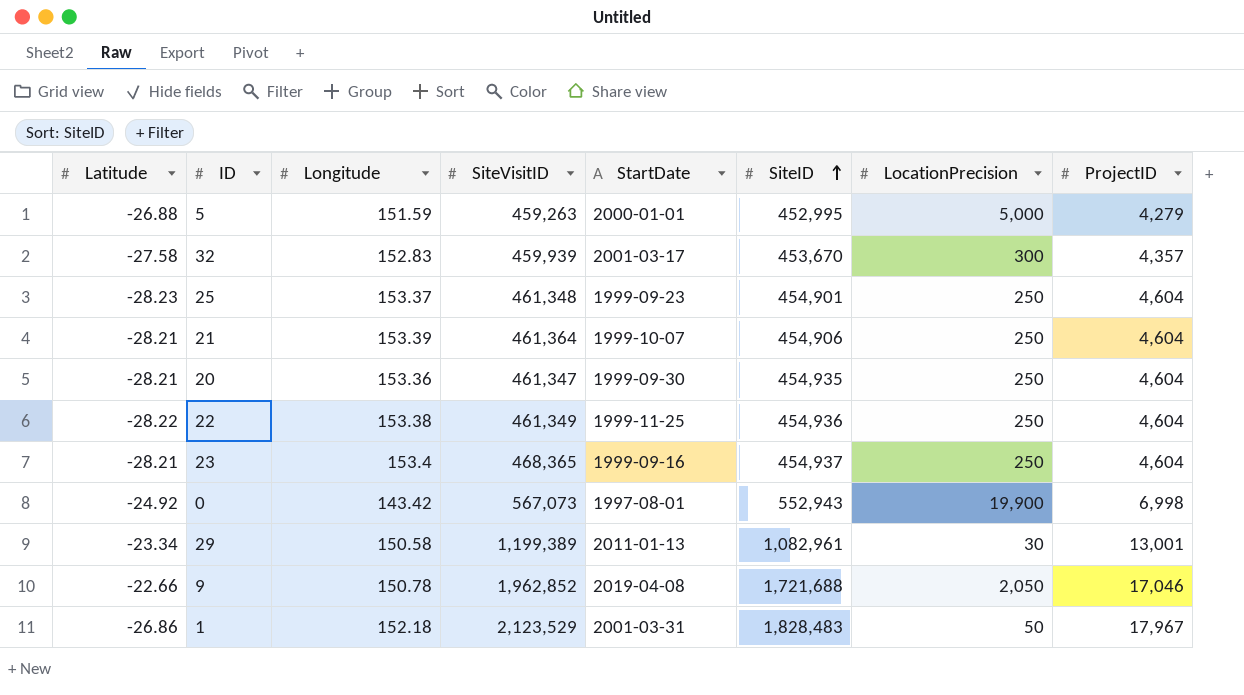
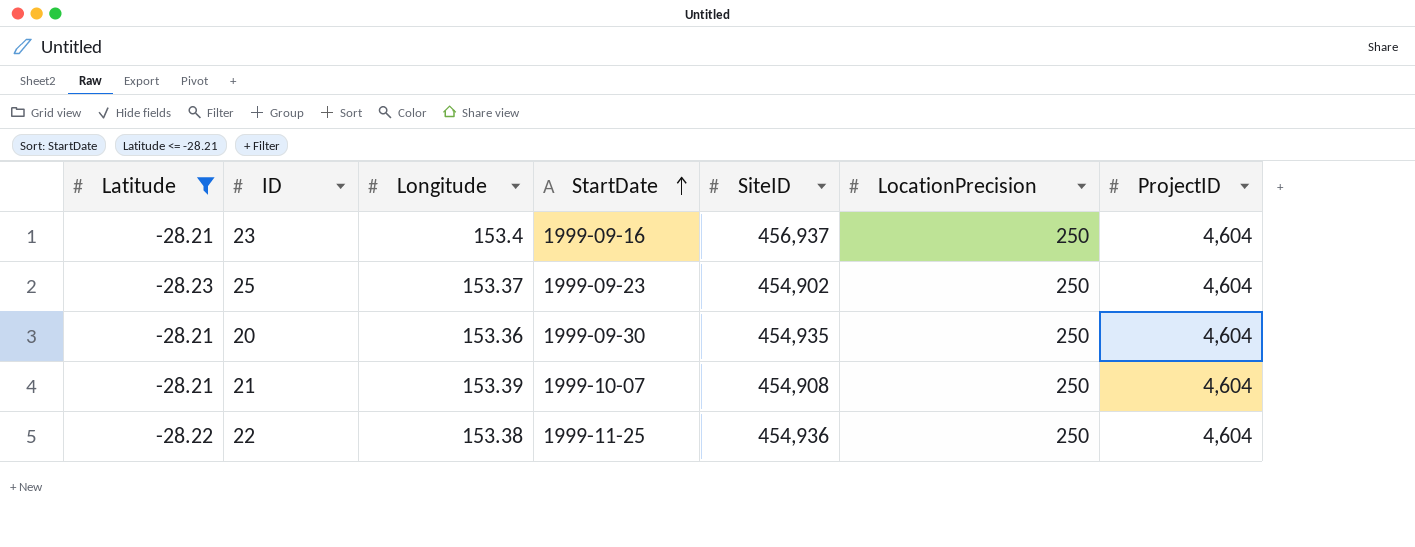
filter: none -> Latitude <= -28.21
row order: SiteID ascending -> StartDate ascending
column SiteVisitID | position: 4 -> none
23 | SiteID: 454,937 -> 456,937
25 | SiteID: 454,901 -> 454,902
21 | SiteID: 454,906 -> 454,908

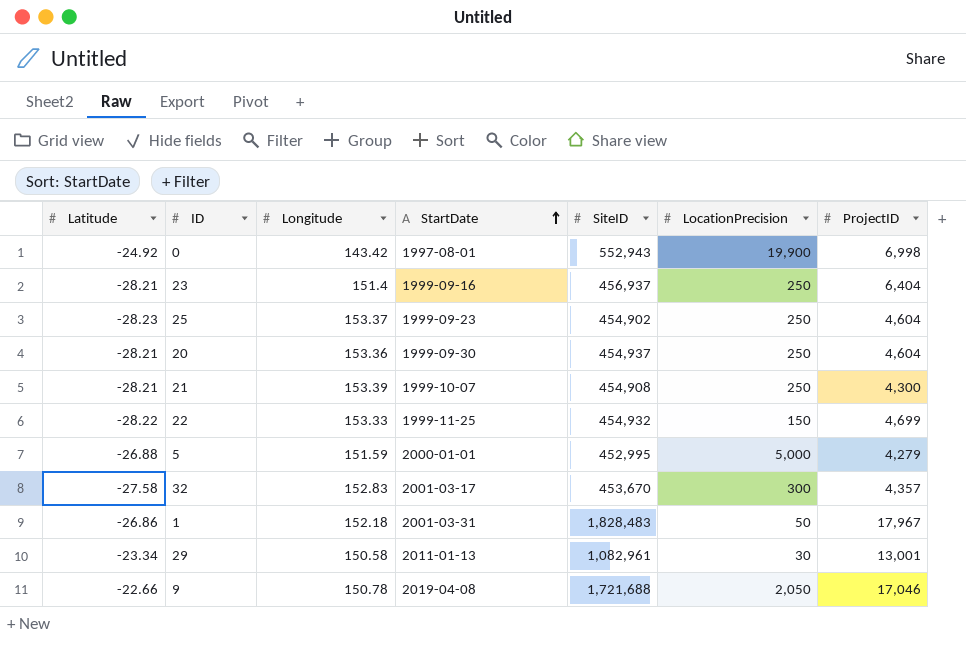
filter: Latitude <= -28.21 -> none
23 | Longitude: 153.4 -> 151.4
23 | ProjectID: 4,604 -> 6,404
20 | SiteID: 454,935 -> 454,937
21 | ProjectID: 4,604 -> 4,300
22 | Longitude: 153.38 -> 153.33
22 | SiteID: 454,936 -> 454,932
22 | LocationPrecision: 250 -> 150
22 | ProjectID: 4,604 -> 4,699

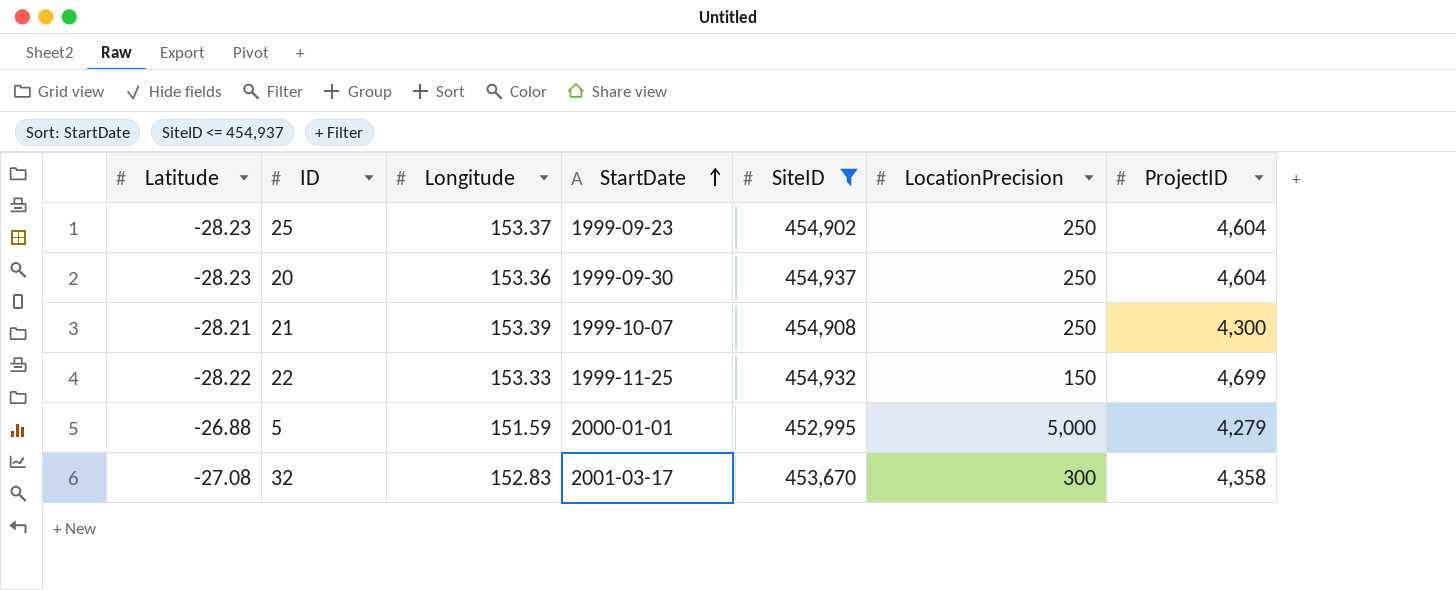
filter: none -> SiteID <= 454,937
20 | Latitude: -28.21 -> -28.23
32 | Latitude: -27.58 -> -27.08
32 | ProjectID: 4,357 -> 4,358

